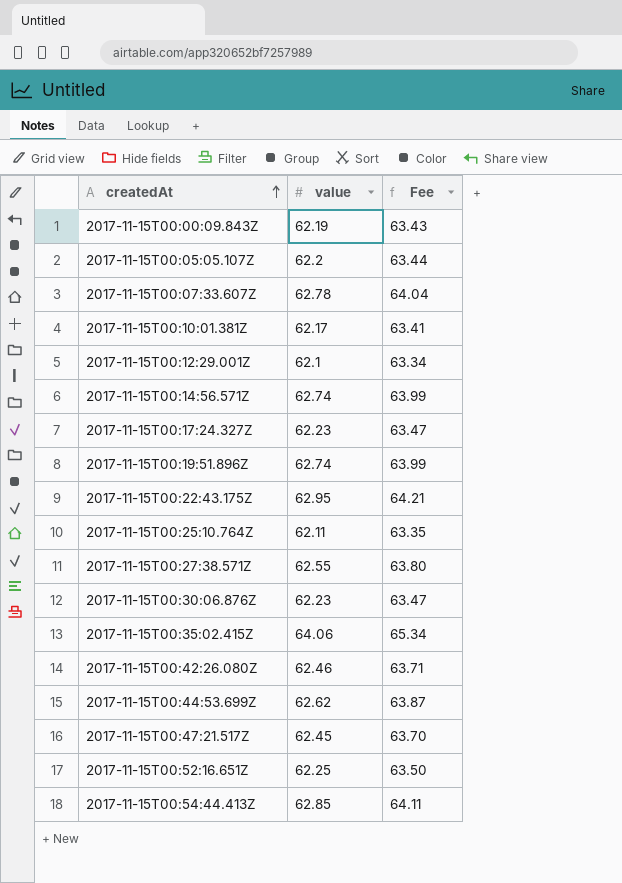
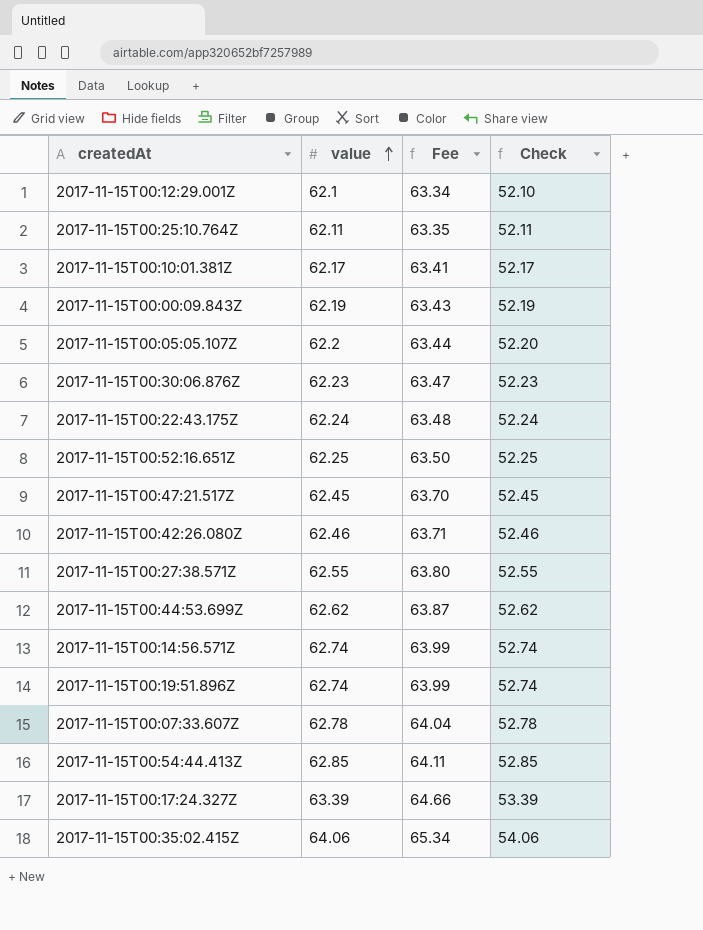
row order: createdAt ascending -> value ascending
column Check | formula: none -> [value] - 10
2017-11-15T00:22:43.175Z | value: 62.95 -> 62.24
2017-11-15T00:22:43.175Z | Fee: 64.21 -> 63.48
2017-11-15T00:17:24.327Z | value: 62.23 -> 63.39
2017-11-15T00:17:24.327Z | Fee: 63.47 -> 64.66

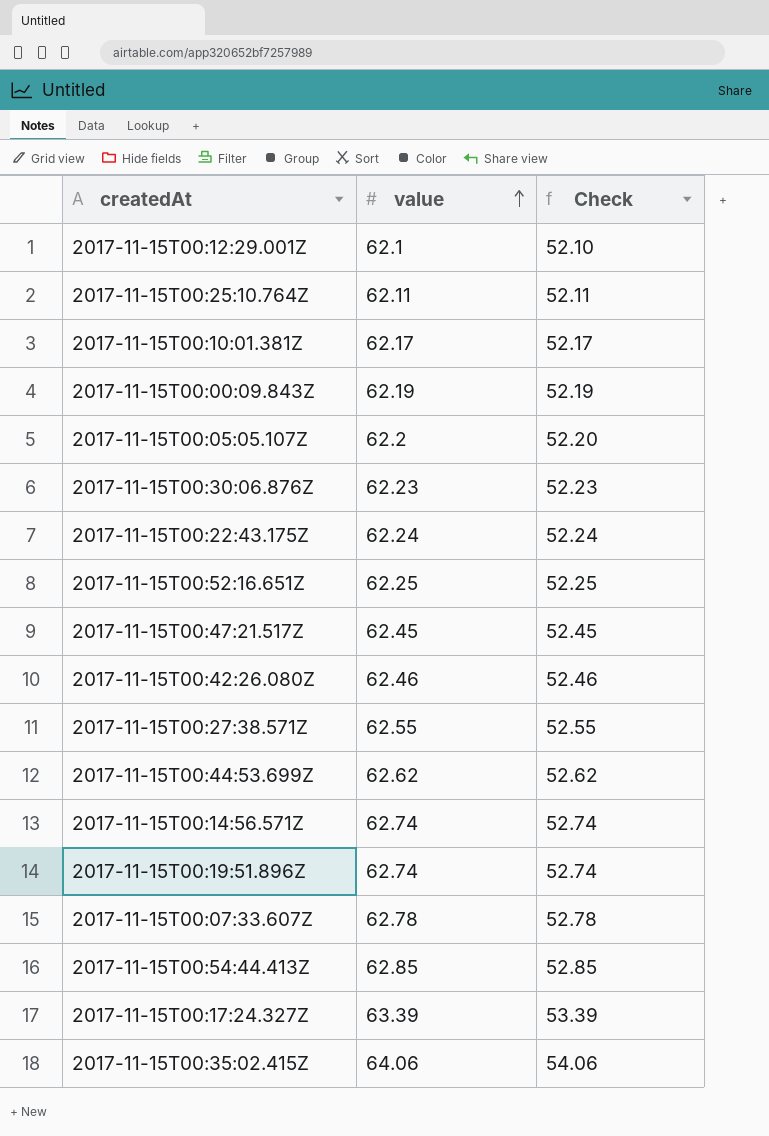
column Fee | formula: [value] * 1.02 -> none

